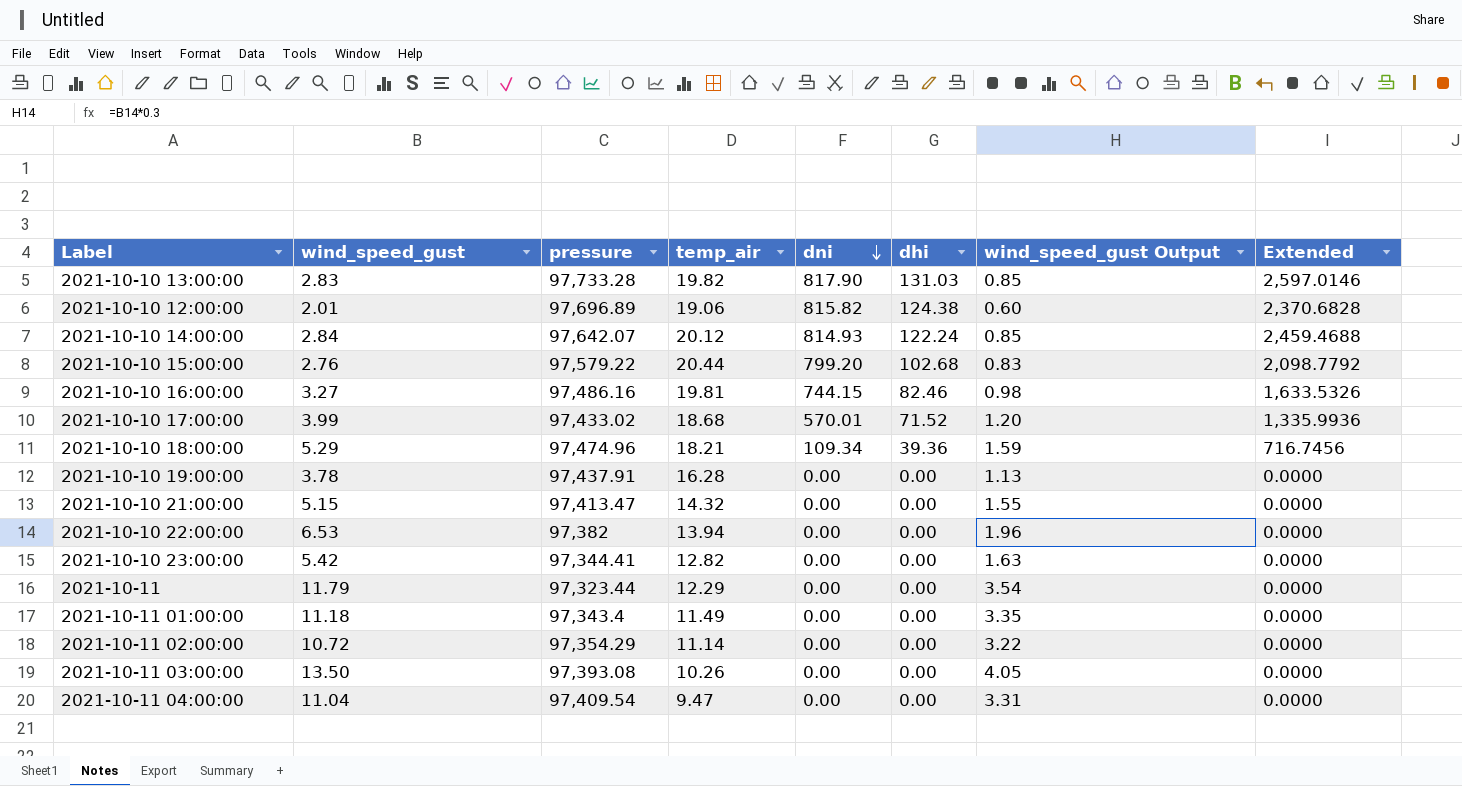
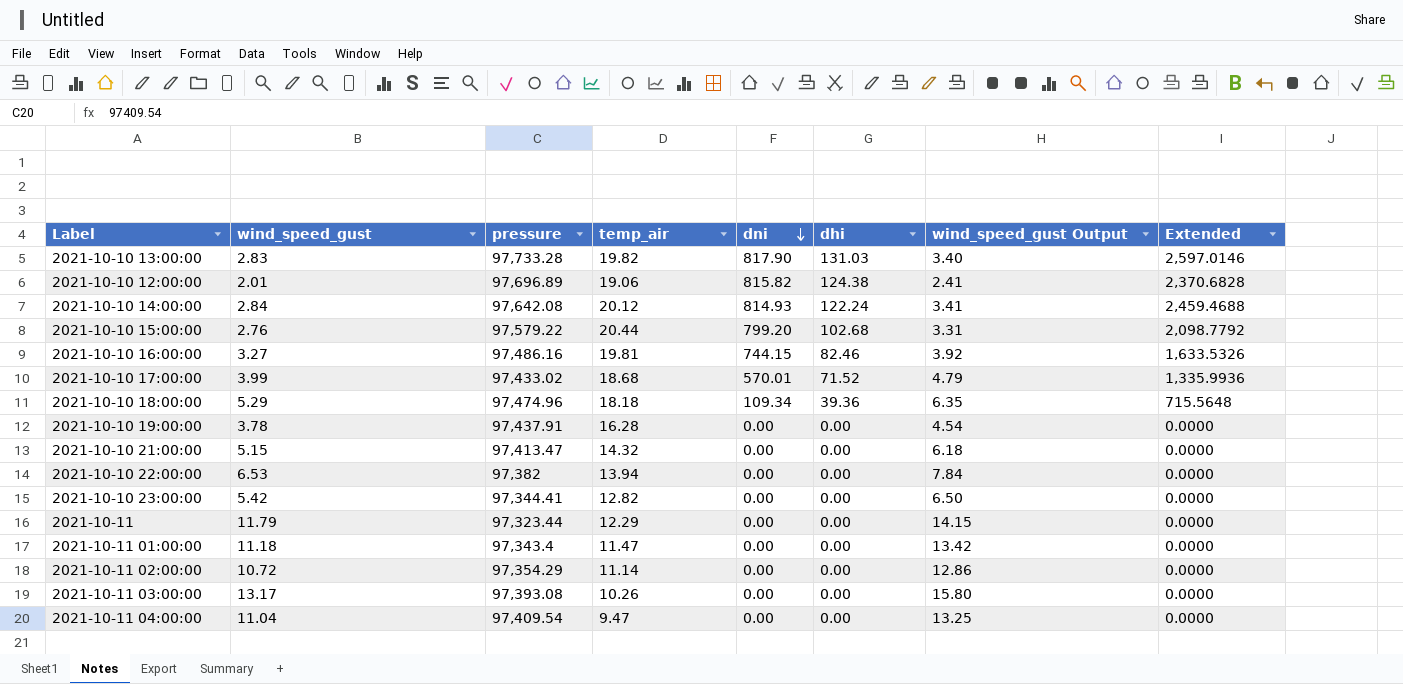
column wind_speed_gust Output | formula: [wind_speed_gust] * 0.3 -> [wind_speed_gust] * 1.2
2021-10-10 14:00:00 | pressure: 97,642.07 -> 97,642.08
2021-10-10 18:00:00 | temp_air: 18.21 -> 18.18
2021-10-10 18:00:00 | Extended: 716.7456 -> 715.5648
2021-10-11 01:00:00 | temp_air: 11.49 -> 11.47
2021-10-11 03:00:00 | wind_speed_gust: 13.50 -> 13.17

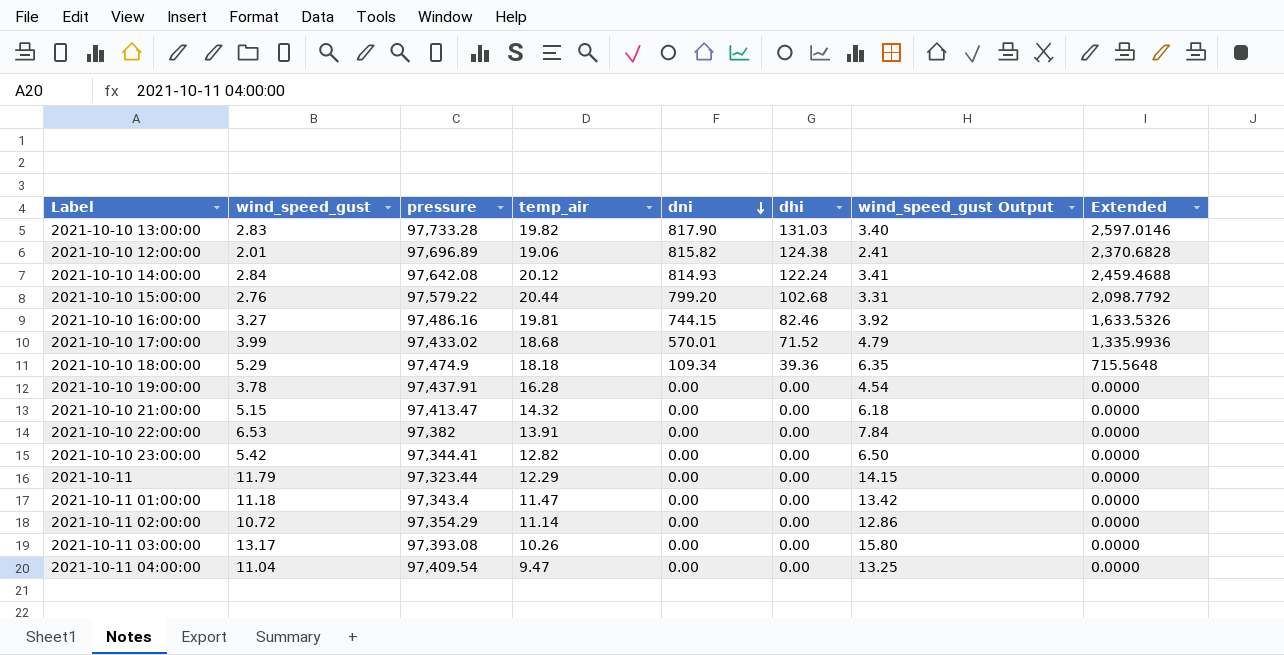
2021-10-10 18:00:00 | pressure: 97,474.96 -> 97,474.9
2021-10-10 22:00:00 | temp_air: 13.94 -> 13.91

